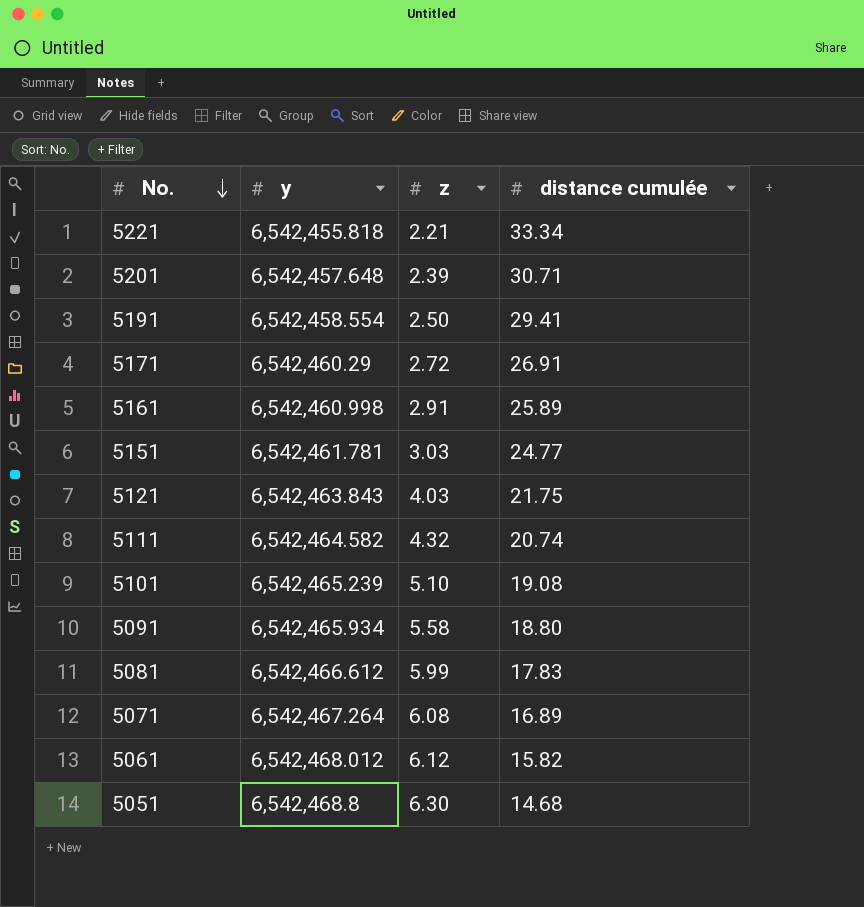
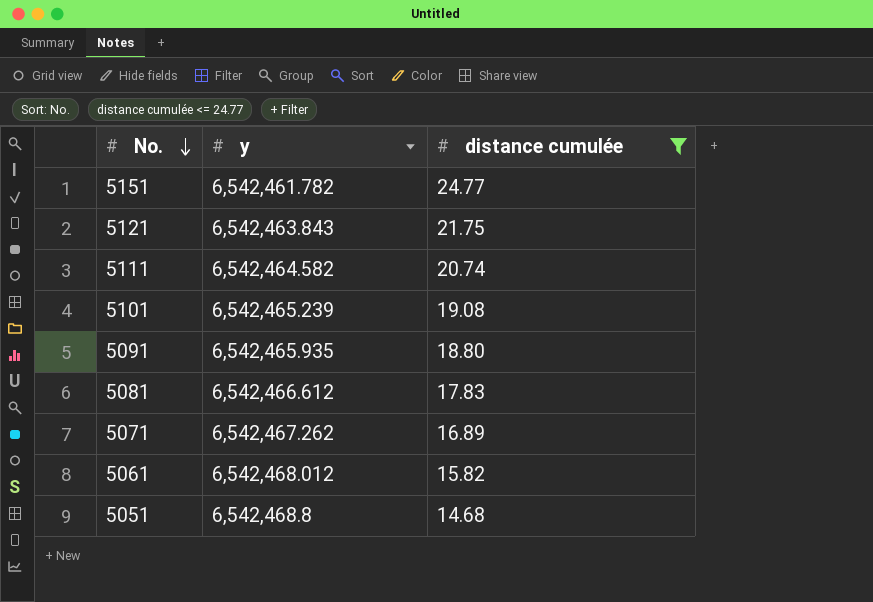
filter: none -> distance cumulée <= 24.77
column z | position: 3 -> none
5151 | y: 6,542,461.781 -> 6,542,461.782
5091 | y: 6,542,465.934 -> 6,542,465.935
5071 | y: 6,542,467.264 -> 6,542,467.262

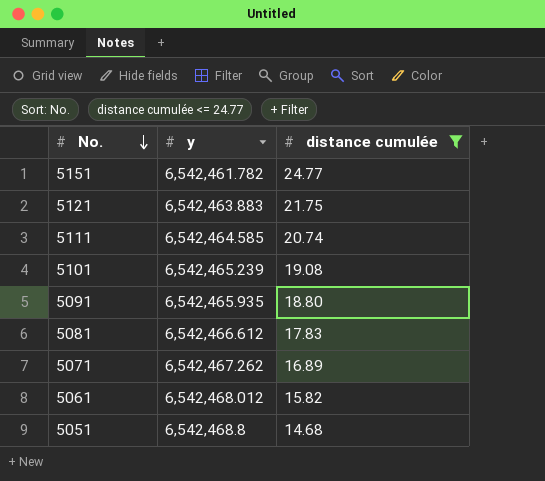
5121 | y: 6,542,463.843 -> 6,542,463.883
5111 | y: 6,542,464.582 -> 6,542,464.585

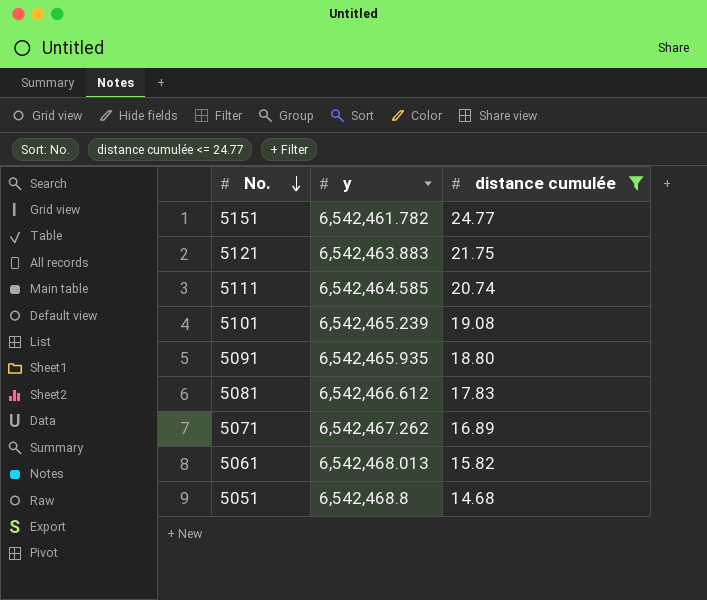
5061 | y: 6,542,468.012 -> 6,542,468.013

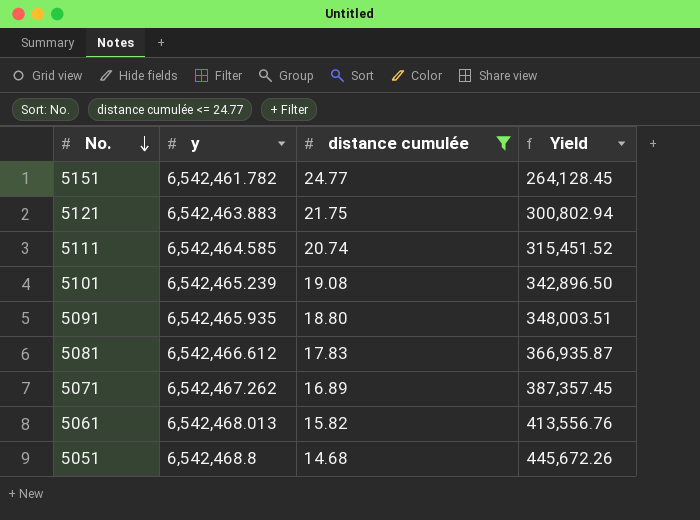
column Yield | formula: none -> [y] / [distance cumulée]

